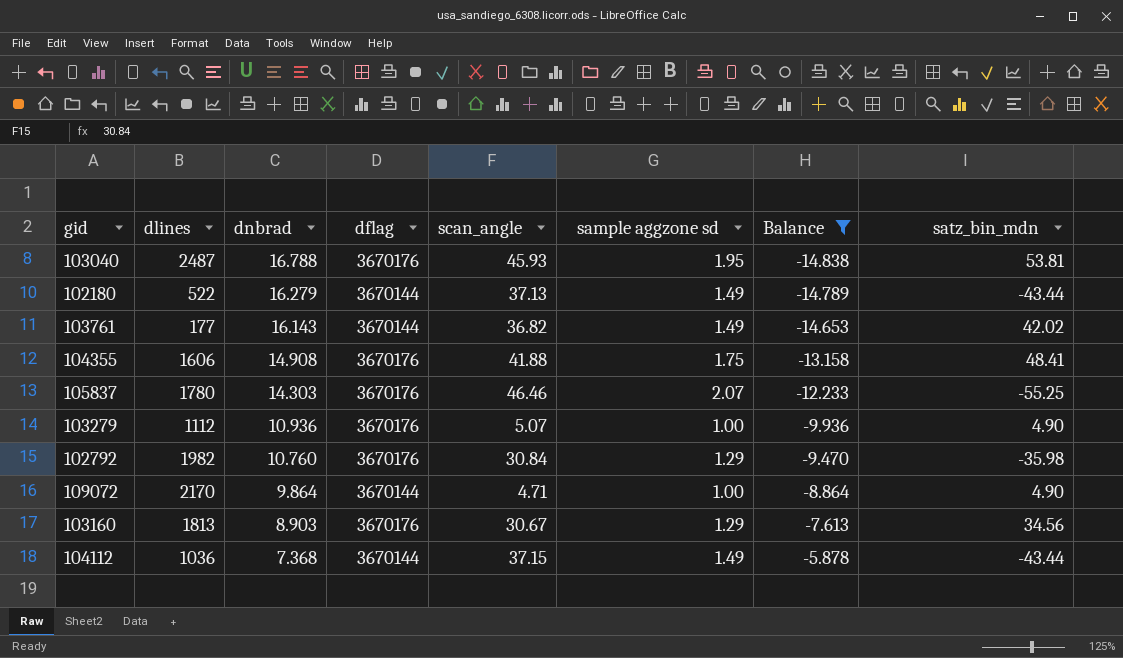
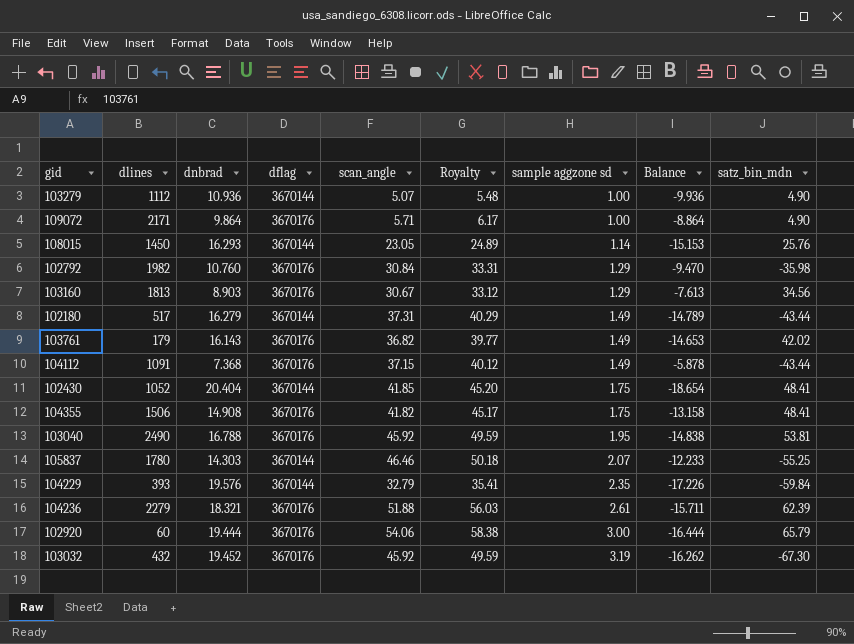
filter: Balance >= -14.838 -> none
row order: dnbrad descending -> sample aggzone sd ascending
column Royalty | formula: none -> [scan_angle] * 1.08
103279 | dflag: 3670176 -> 3670144
109072 | dlines: 2170 -> 2171
109072 | dflag: 3670144 -> 3670176
109072 | scan_angle: 4.71 -> 5.71
102180 | dlines: 522 -> 517
102180 | scan_angle: 37.13 -> 37.31
103761 | dlines: 177 -> 179
103761 | dflag: 3670144 -> 3670176
104112 | dlines: 1036 -> 1091
104112 | dflag: 3670144 -> 3670176
104355 | dlines: 1606 -> 1506
104355 | scan_angle: 41.88 -> 41.82
103040 | dlines: 2487 -> 2490
103040 | scan_angle: 45.93 -> 45.92
105837 | dflag: 3670176 -> 3670144

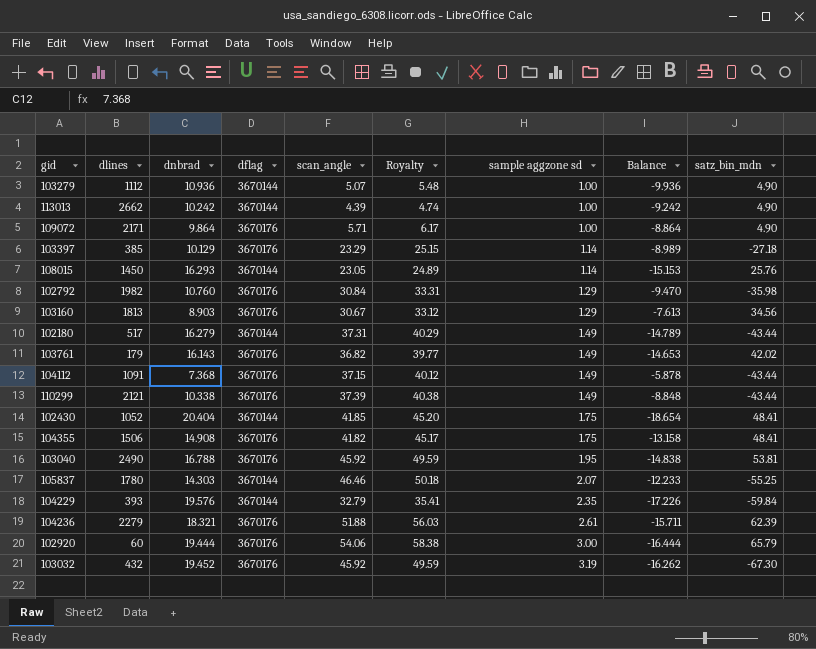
row 113013: none -> 2662 | 10.242 | 3670144 | 4.39 | 4.74 | 1.00 | -9.242 | 4.90
row 103397: none -> 385 | 10.129 | 3670176 | 23.29 | 25.15 | 1.14 | -8.989 | -27.18
row 110299: none -> 2121 | 10.338 | 3670176 | 37.39 | 40.38 | 1.49 | -8.848 | -43.44

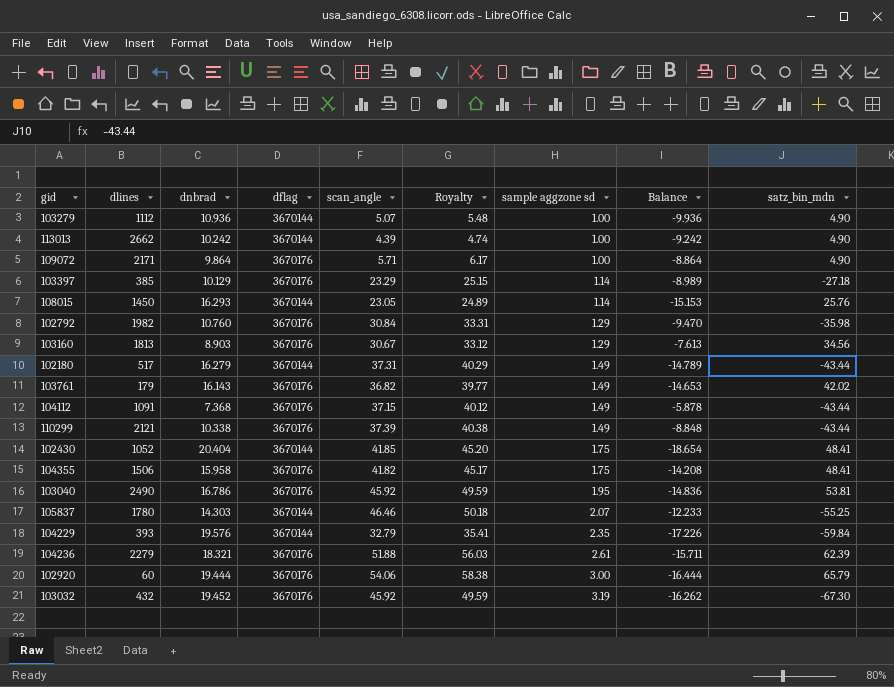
104355 | dnbrad: 14.908 -> 15.958
104355 | Balance: -13.158 -> -14.208
103040 | dnbrad: 16.788 -> 16.786
103040 | Balance: -14.838 -> -14.836

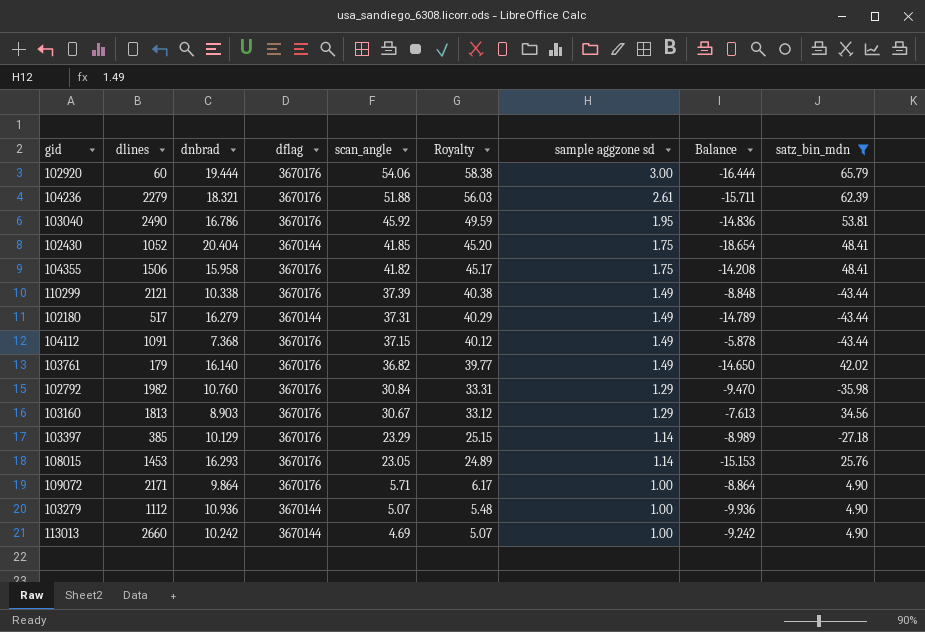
filter: none -> satz_bin_mdn >= -43.44
row order: sample aggzone sd ascending -> scan_angle descending
103761 | dnbrad: 16.143 -> 16.140
103761 | Balance: -14.653 -> -14.650
108015 | dlines: 1450 -> 1453
108015 | dflag: 3670144 -> 3670176
113013 | dlines: 2662 -> 2660
113013 | scan_angle: 4.39 -> 4.69
113013 | Royalty: 4.74 -> 5.07

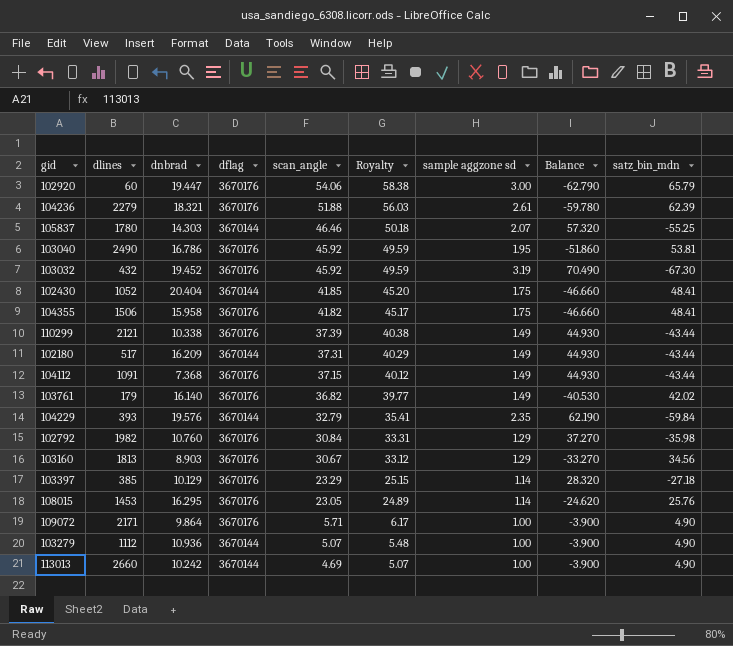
filter: satz_bin_mdn >= -43.44 -> none
column Balance | formula: [sample aggzone sd] - [dnbrad] -> [sample aggzone sd] - [satz_bin_mdn]
102920 | dnbrad: 19.444 -> 19.447
102180 | dnbrad: 16.279 -> 16.209
108015 | dnbrad: 16.293 -> 16.295

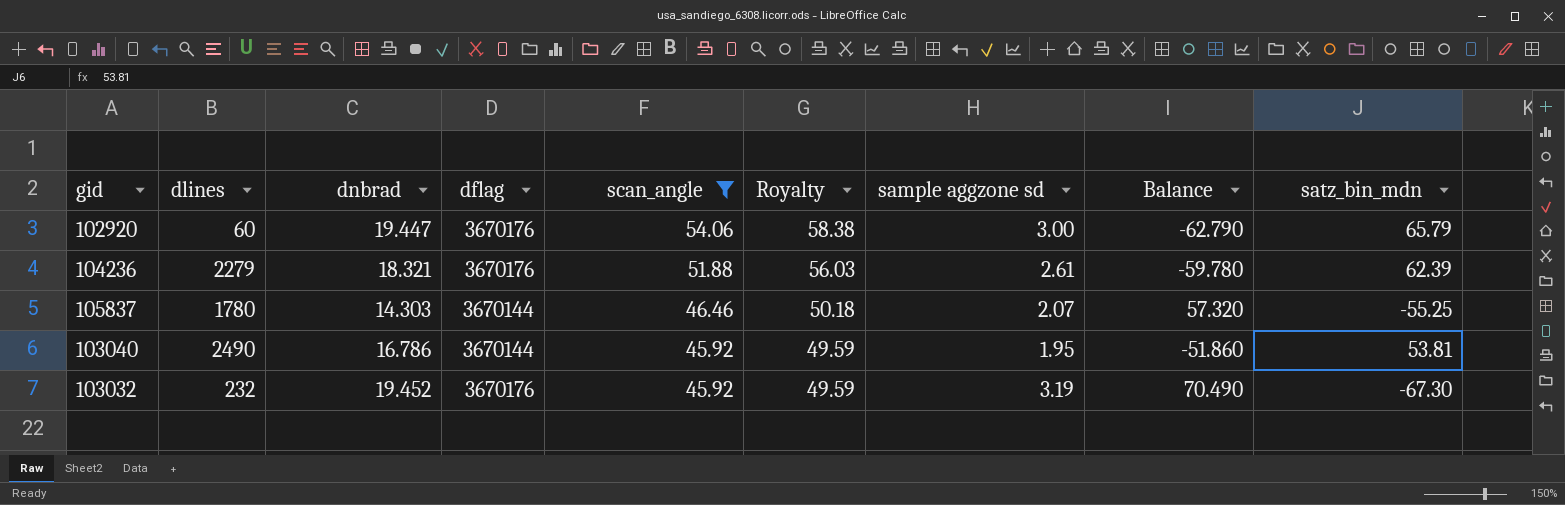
filter: none -> scan_angle >= 45.92
103040 | dflag: 3670176 -> 3670144
103032 | dlines: 432 -> 232

